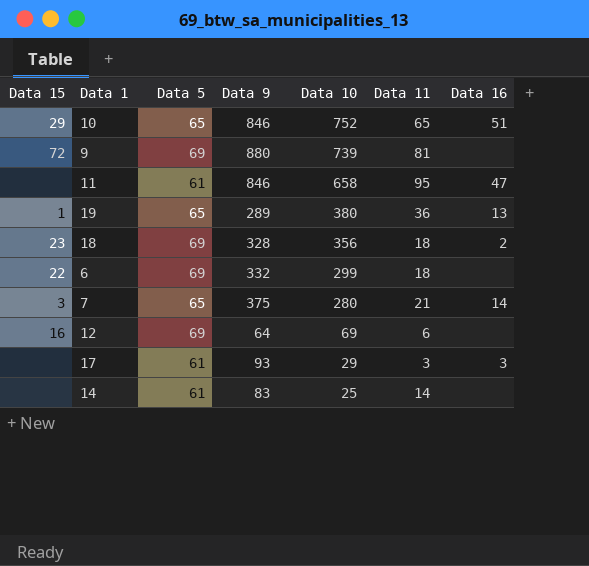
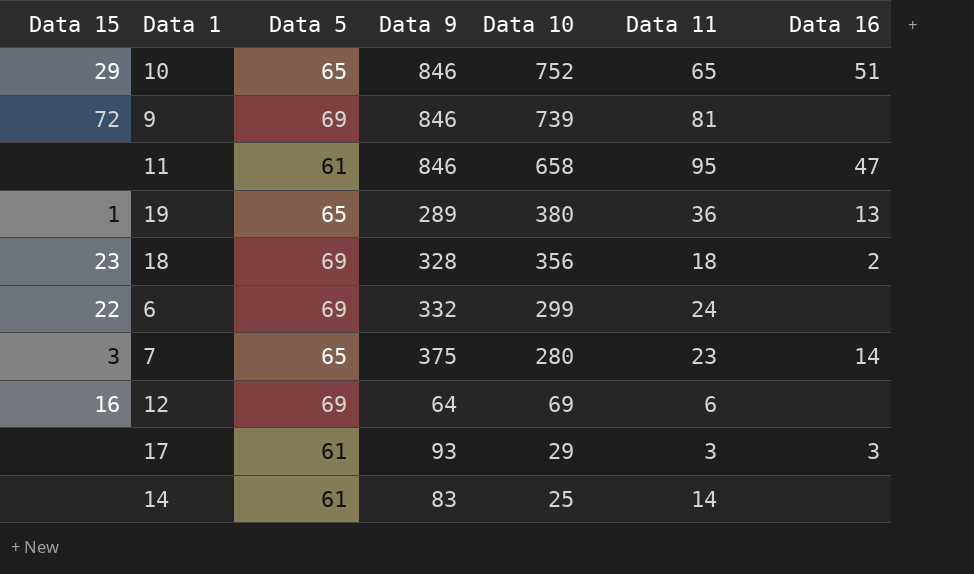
9 | Data 9: 880 -> 846
6 | Data 11: 18 -> 24
7 | Data 11: 21 -> 23

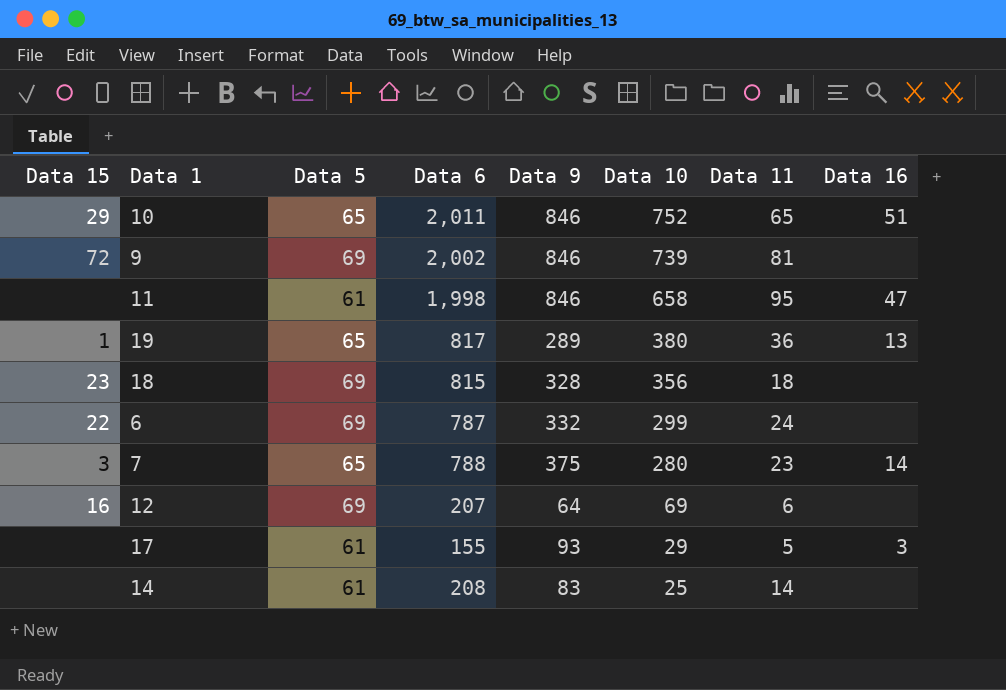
column Data 6 | position: none -> 4
18 | Data 16: 2 -> none
17 | Data 11: 3 -> 5

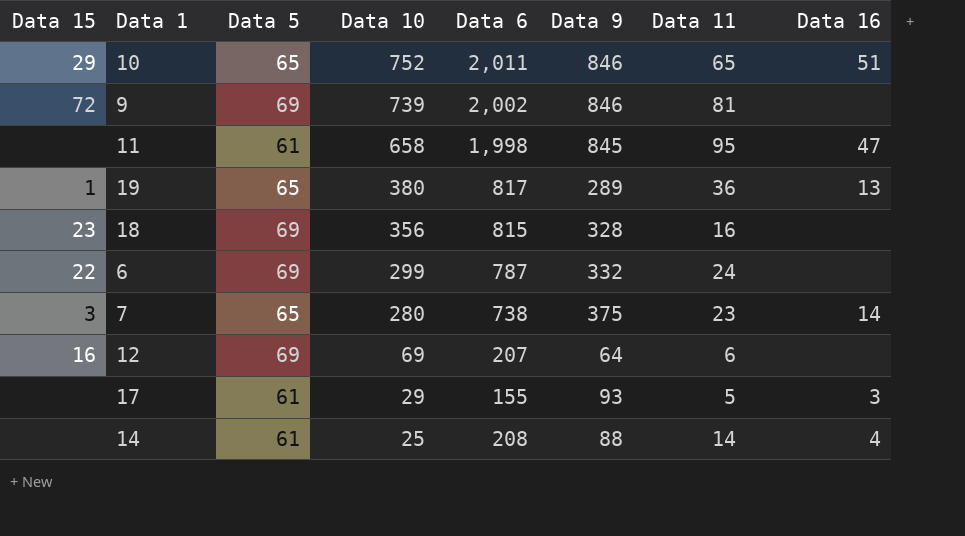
column Data 10 | position: 6 -> 4
11 | Data 9: 846 -> 845
18 | Data 11: 18 -> 16
7 | Data 6: 788 -> 738
14 | Data 9: 83 -> 88
14 | Data 16: none -> 4

